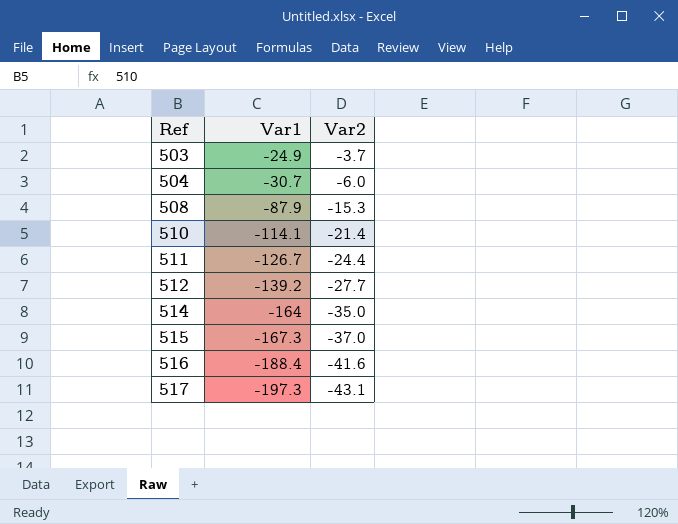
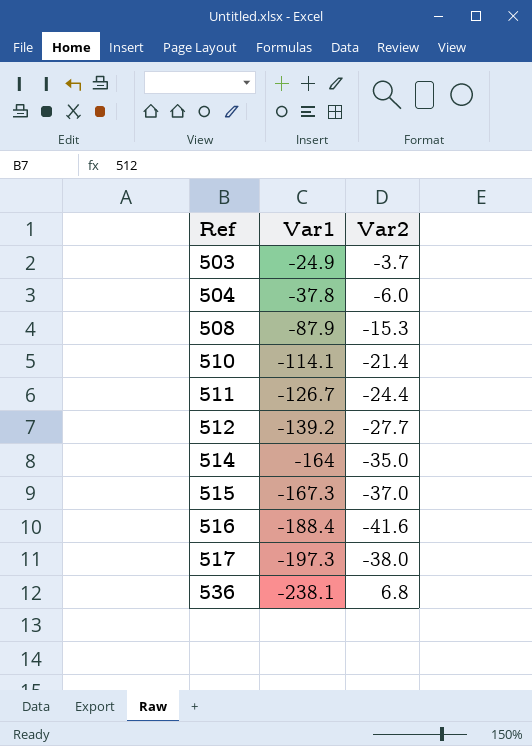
504 | Var1: -30.7 -> -37.8
517 | Var2: -43.1 -> -38.0
row 536: none -> -238.1 | 6.8

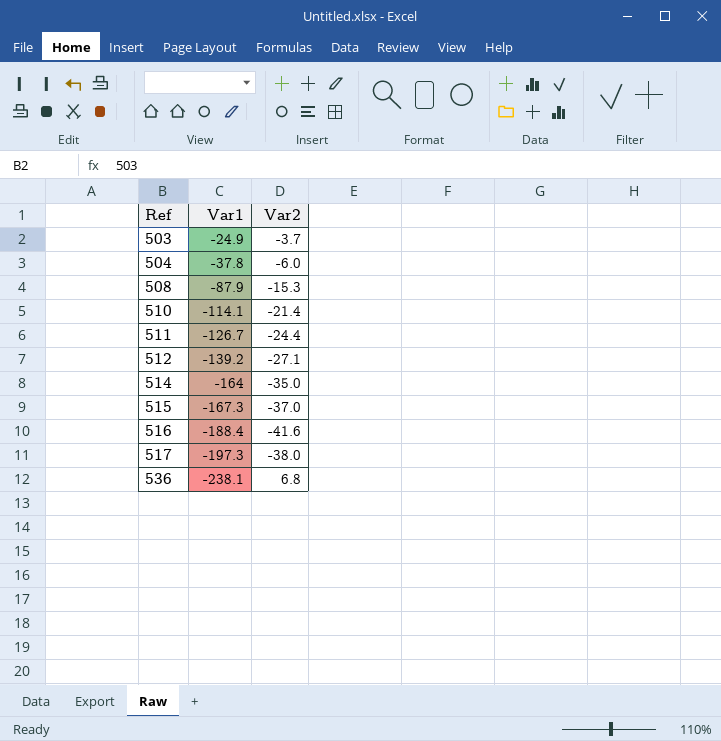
512 | Var2: -27.7 -> -27.1

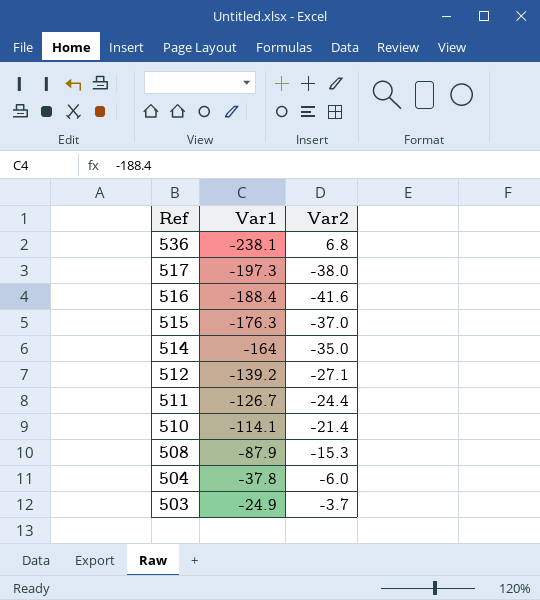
row order: Ref ascending -> Ref descending
515 | Var1: -167.3 -> -176.3

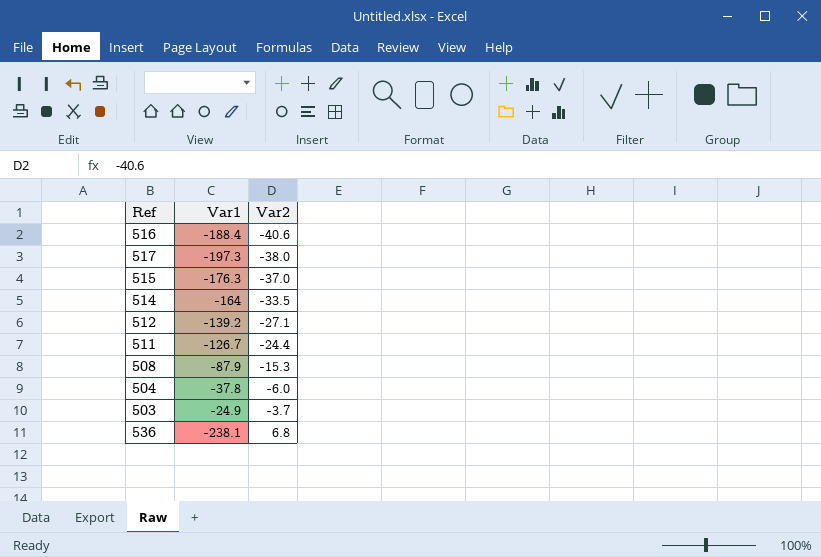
row order: Ref descending -> Var2 ascending
row 510: -114.1 | -21.4 -> none
516 | Var2: -41.6 -> -40.6
514 | Var2: -35.0 -> -33.5

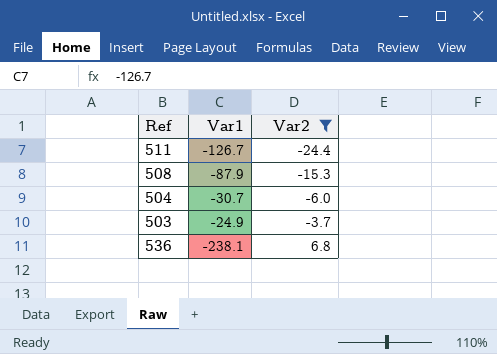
filter: none -> Var2 >= -24.4
504 | Var1: -37.8 -> -30.7

